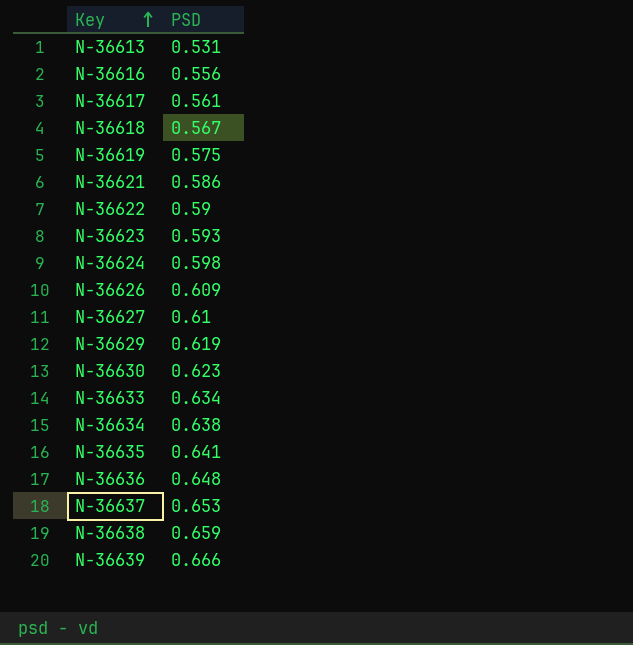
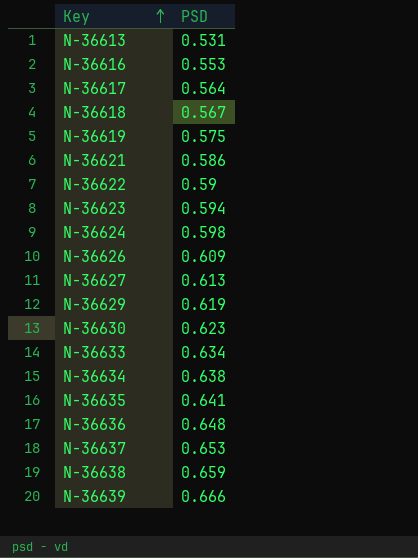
N-36616 | PSD: 0.556 -> 0.553
N-36617 | PSD: 0.561 -> 0.564
N-36623 | PSD: 0.593 -> 0.594
N-36627 | PSD: 0.61 -> 0.613

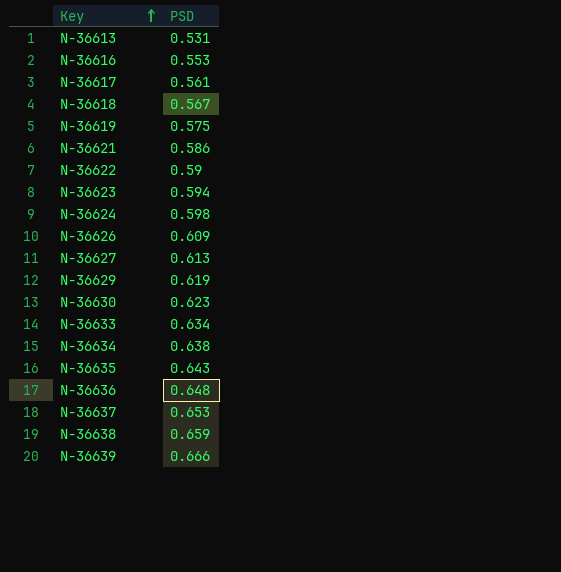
N-36617 | PSD: 0.564 -> 0.561
N-36635 | PSD: 0.641 -> 0.643

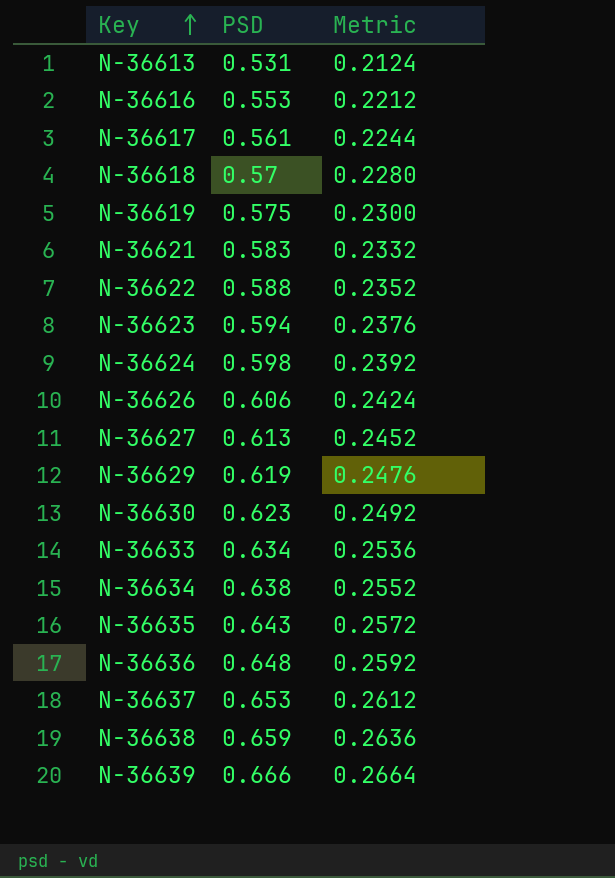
column Metric | formula: none -> [PSD] * 0.4
N-36618 | PSD: 0.567 -> 0.57
N-36621 | PSD: 0.586 -> 0.583
N-36622 | PSD: 0.59 -> 0.588
N-36626 | PSD: 0.609 -> 0.606

